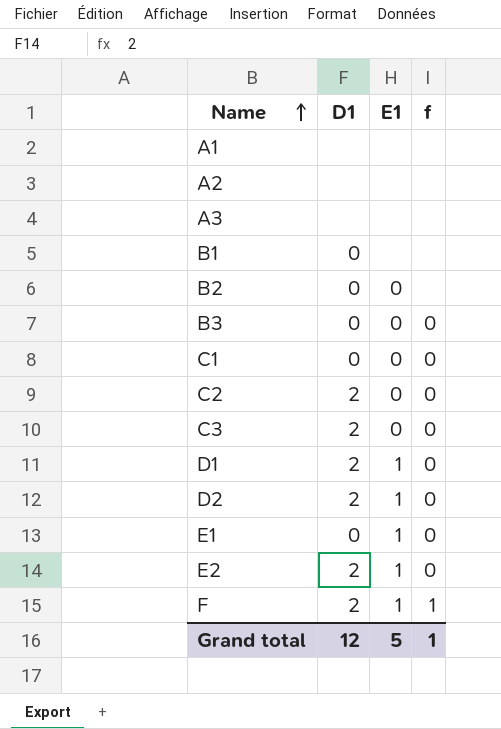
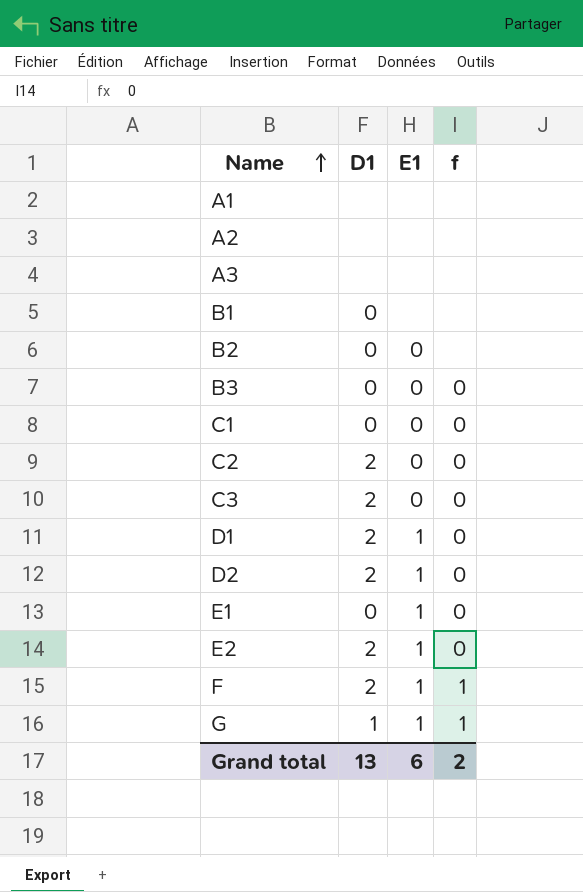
row G: none -> 1 | 1 | 1
Grand total | D1: 12 -> 13
Grand total | E1: 5 -> 6
Grand total | f: 1 -> 2

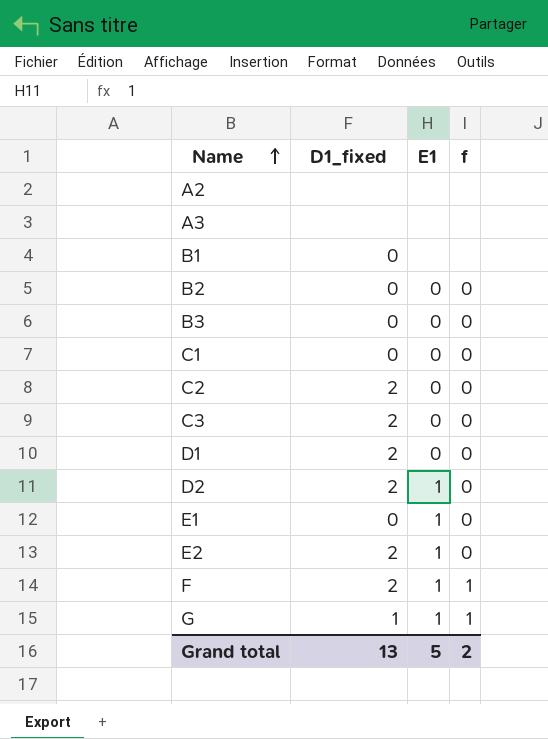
column name: D1 -> D1_fixed
row A1: none | none | none -> none
B2 | f: none -> 0
D1 | E1: 1 -> 0
Grand total | E1: 6 -> 5

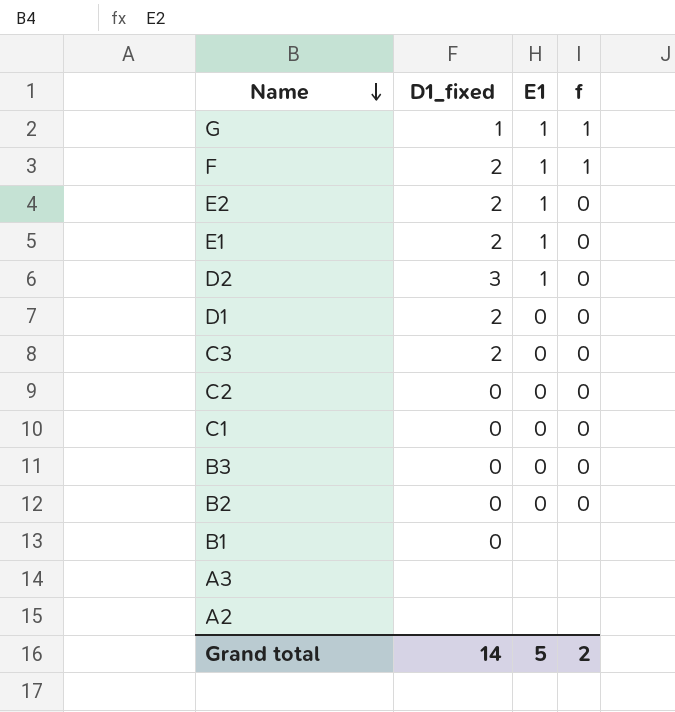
row order: Name ascending -> Name descending
E1 | D1_fixed: 0 -> 2
D2 | D1_fixed: 2 -> 3
C2 | D1_fixed: 2 -> 0
Grand total | D1_fixed: 13 -> 14

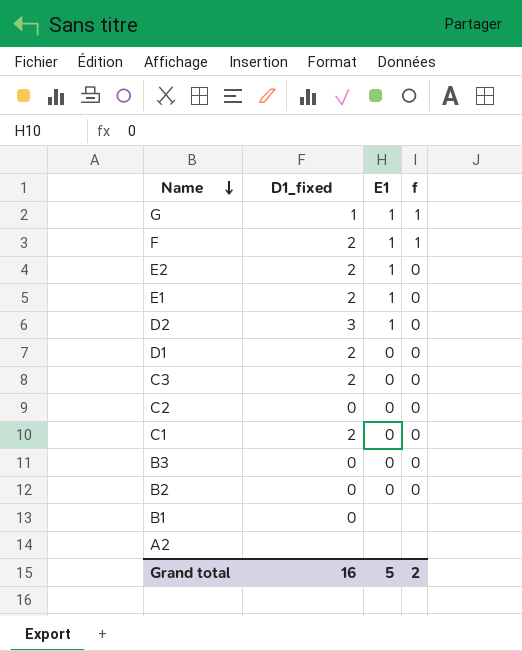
row A3: none | none | none -> none
C1 | D1_fixed: 0 -> 2
Grand total | D1_fixed: 14 -> 16

